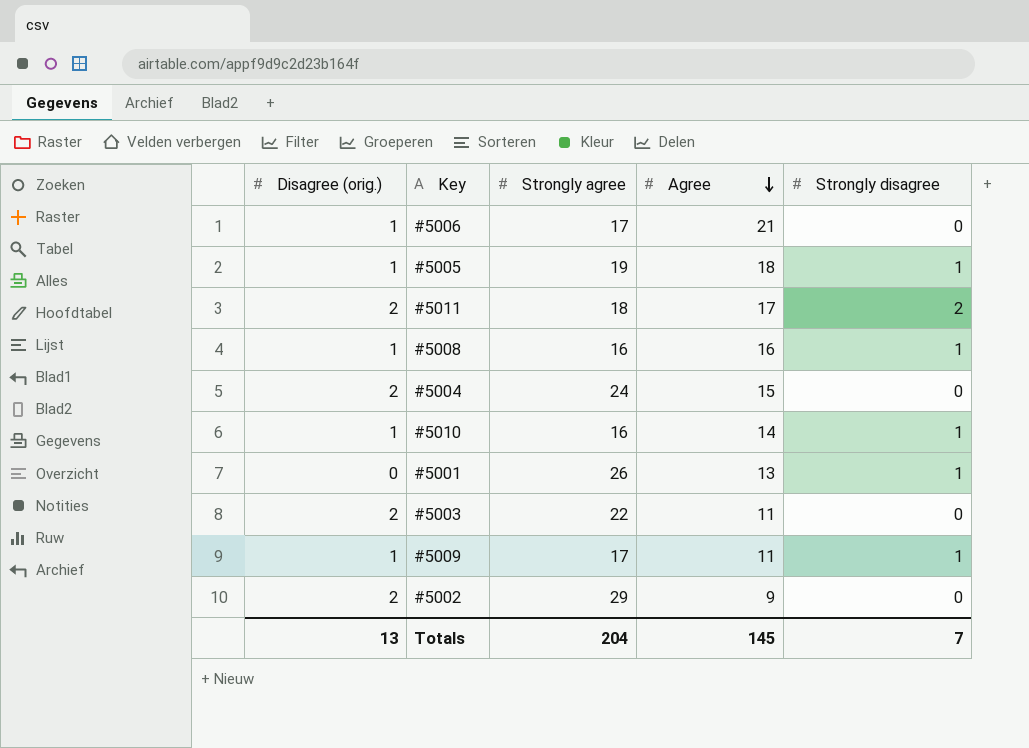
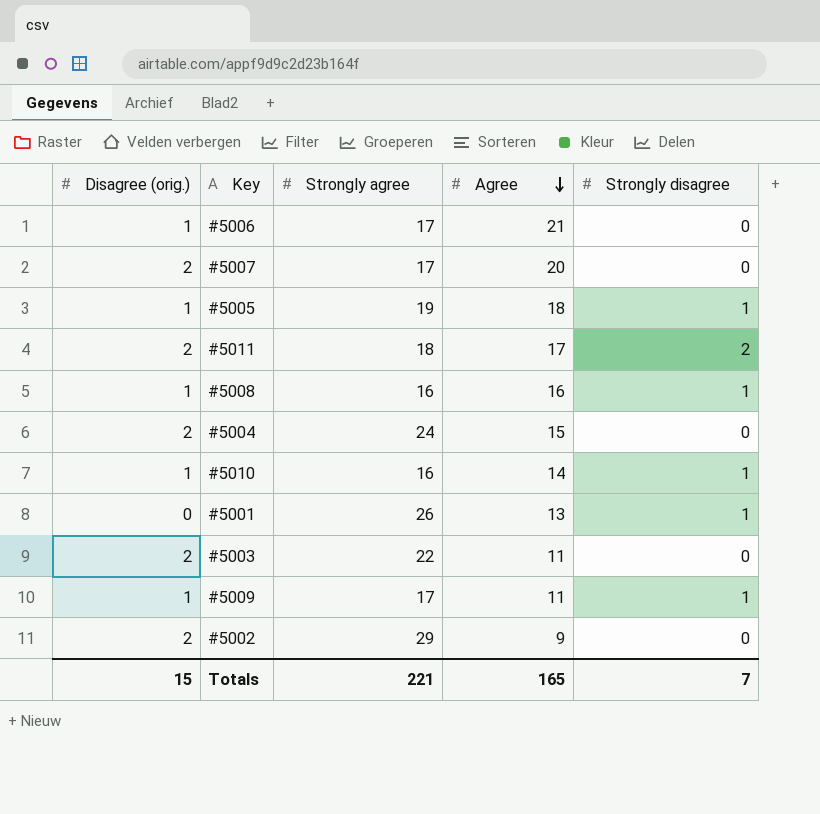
row #5007: none -> 2 | 17 | 20 | 0
Totals | Disagree (orig.): 13 -> 15
Totals | Strongly agree: 204 -> 221
Totals | Agree: 145 -> 165

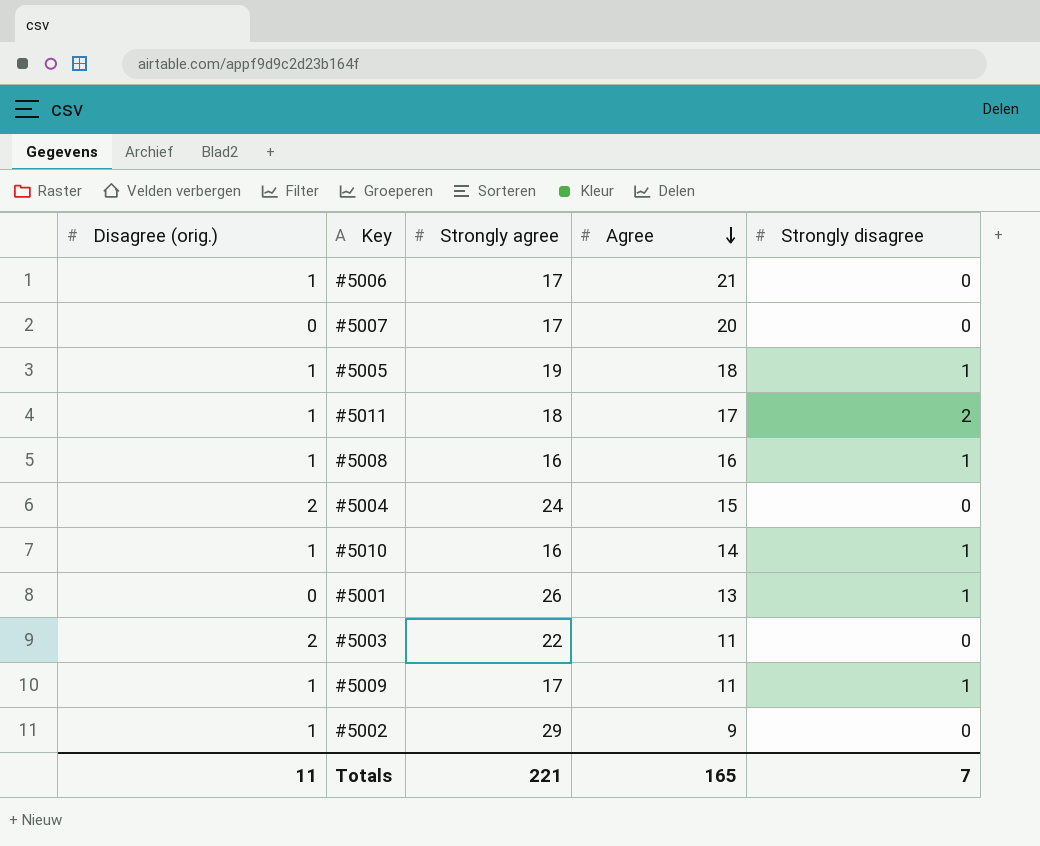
#5007 | Disagree (orig.): 2 -> 0
#5011 | Disagree (orig.): 2 -> 1
#5002 | Disagree (orig.): 2 -> 1
Totals | Disagree (orig.): 15 -> 11

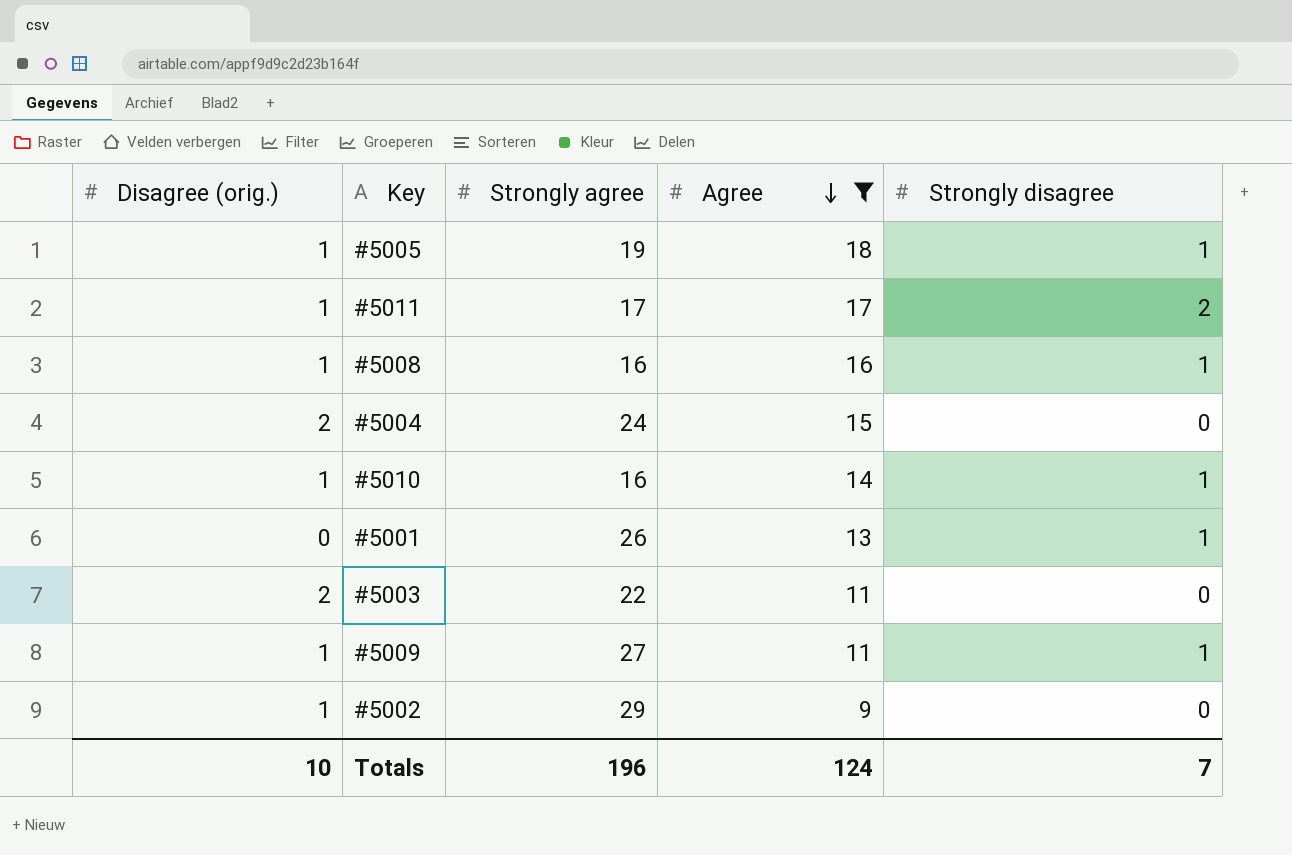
filter: none -> Agree <= 18
#5011 | Strongly agree: 18 -> 17
#5009 | Strongly agree: 17 -> 27
Totals | Disagree (orig.): 11 -> 10
Totals | Strongly agree: 221 -> 196
Totals | Agree: 165 -> 124

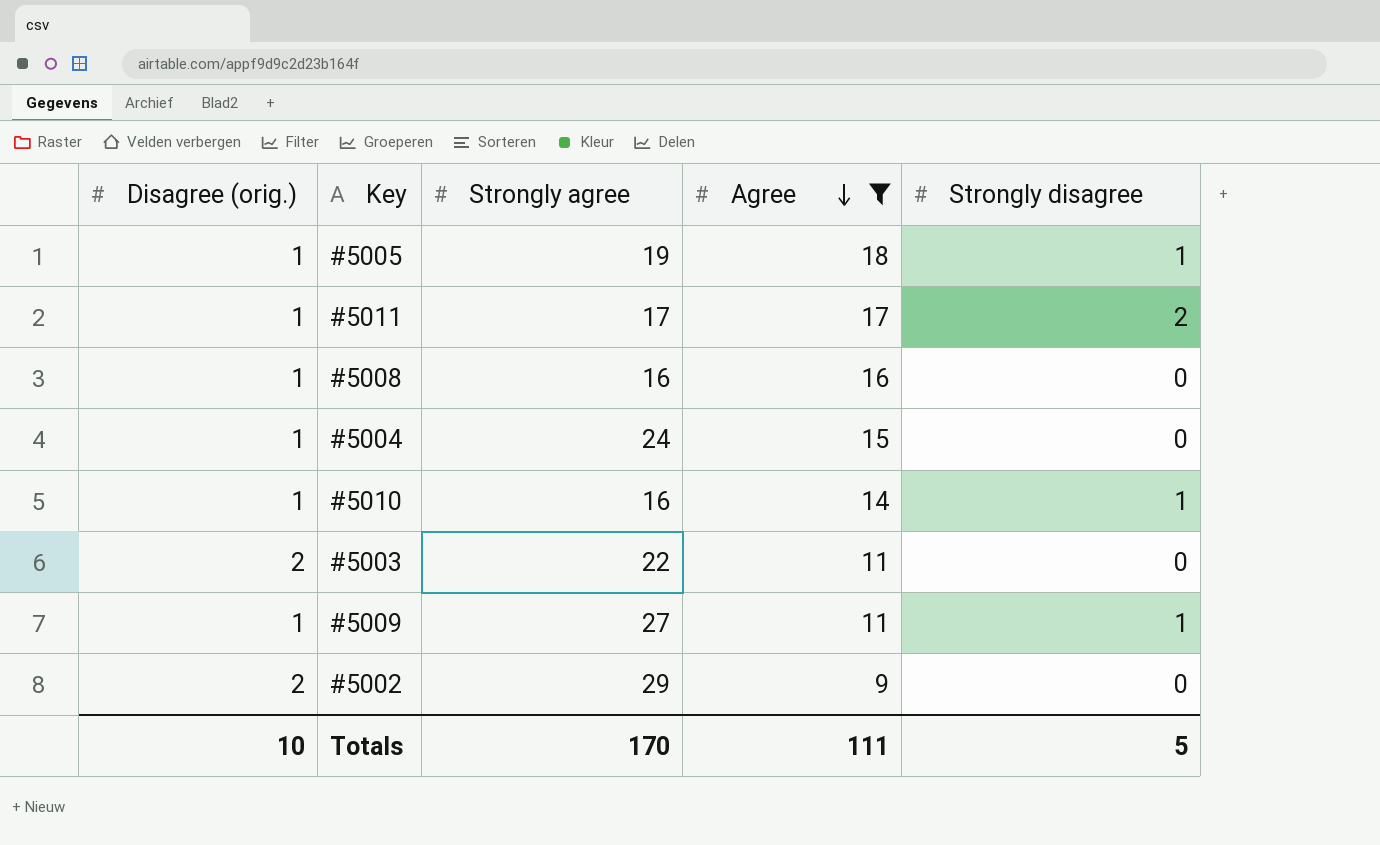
row #5001: 0 | 26 | 13 | 1 -> none
#5008 | Strongly disagree: 1 -> 0
#5004 | Disagree (orig.): 2 -> 1
#5002 | Disagree (orig.): 1 -> 2
Totals | Strongly agree: 196 -> 170
Totals | Agree: 124 -> 111
Totals | Strongly disagree: 7 -> 5

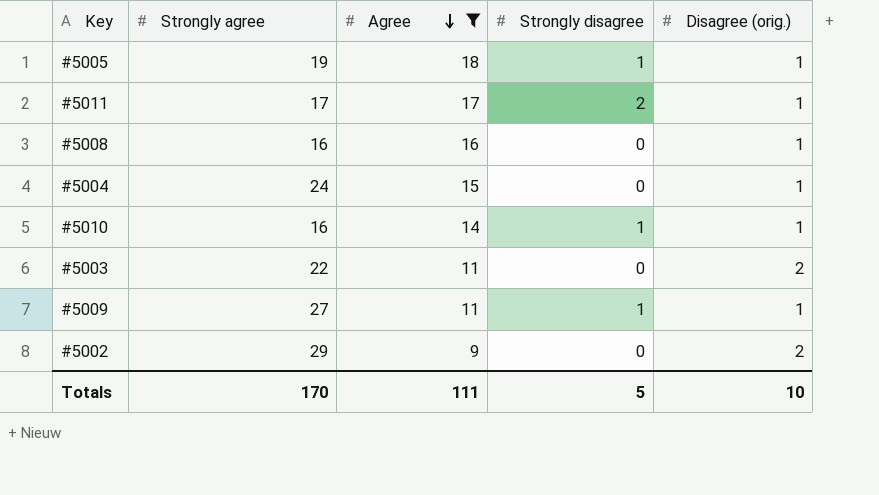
column Disagree (orig.) | position: 1 -> 5

